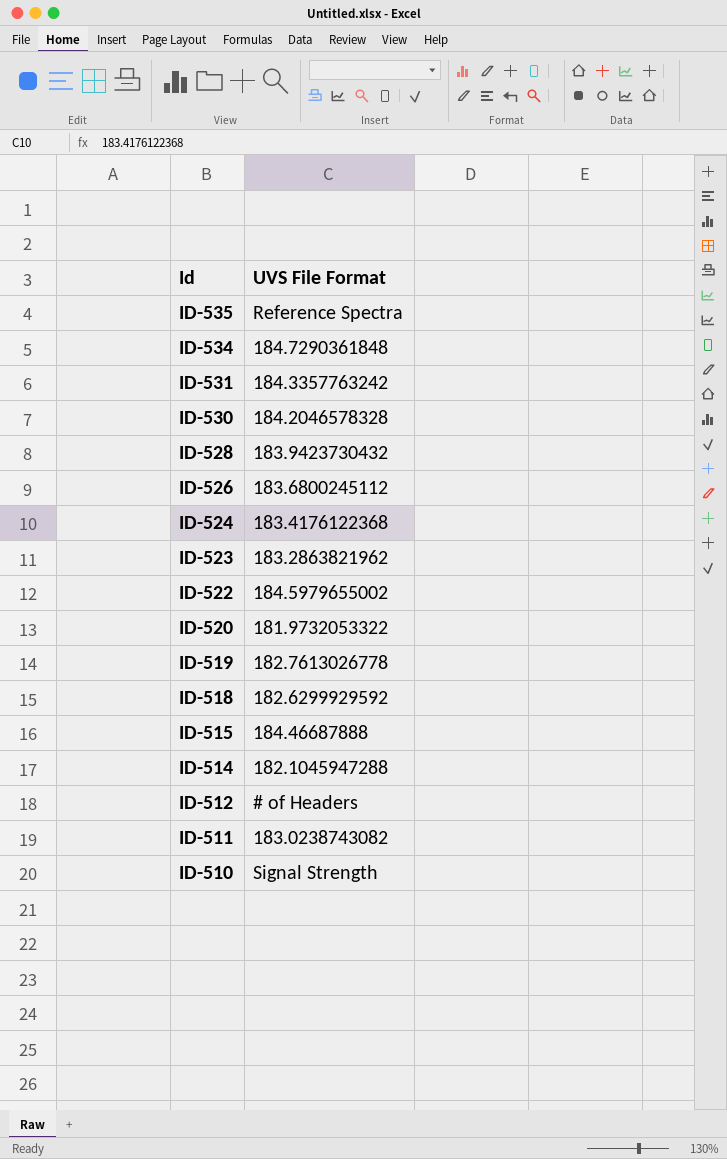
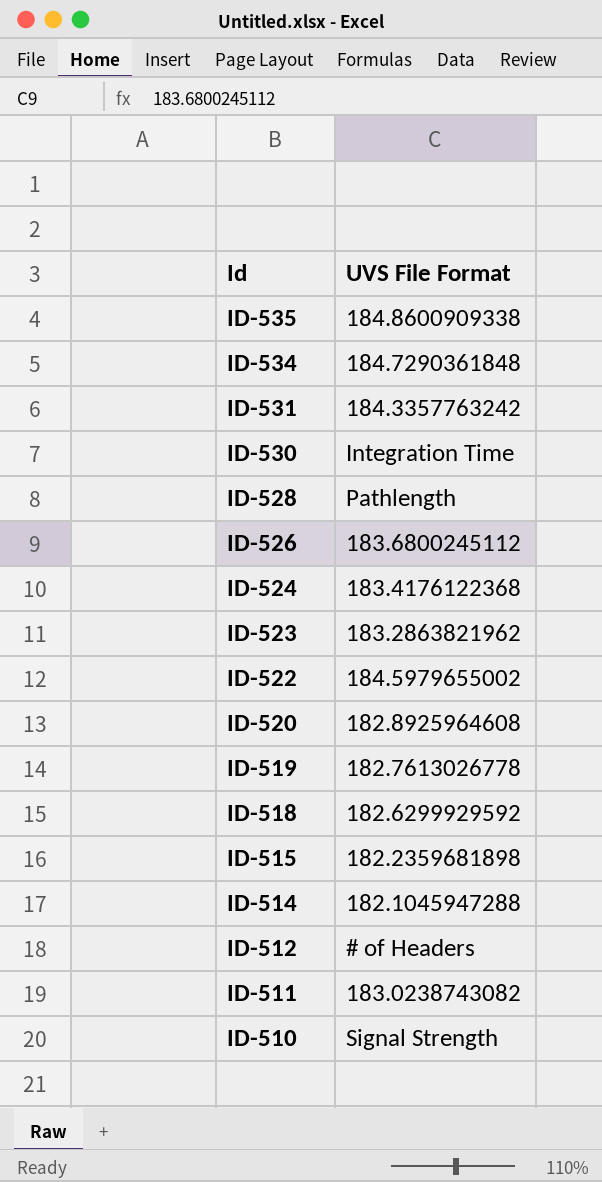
ID-535 | UVS File Format: Reference Spectra -> 184.8600909338
ID-530 | UVS File Format: 184.2046578328 -> Integration Time
ID-528 | UVS File Format: 183.9423730432 -> Pathlength
ID-520 | UVS File Format: 181.9732053322 -> 182.8925964608
ID-515 | UVS File Format: 184.46687888 -> 182.2359681898

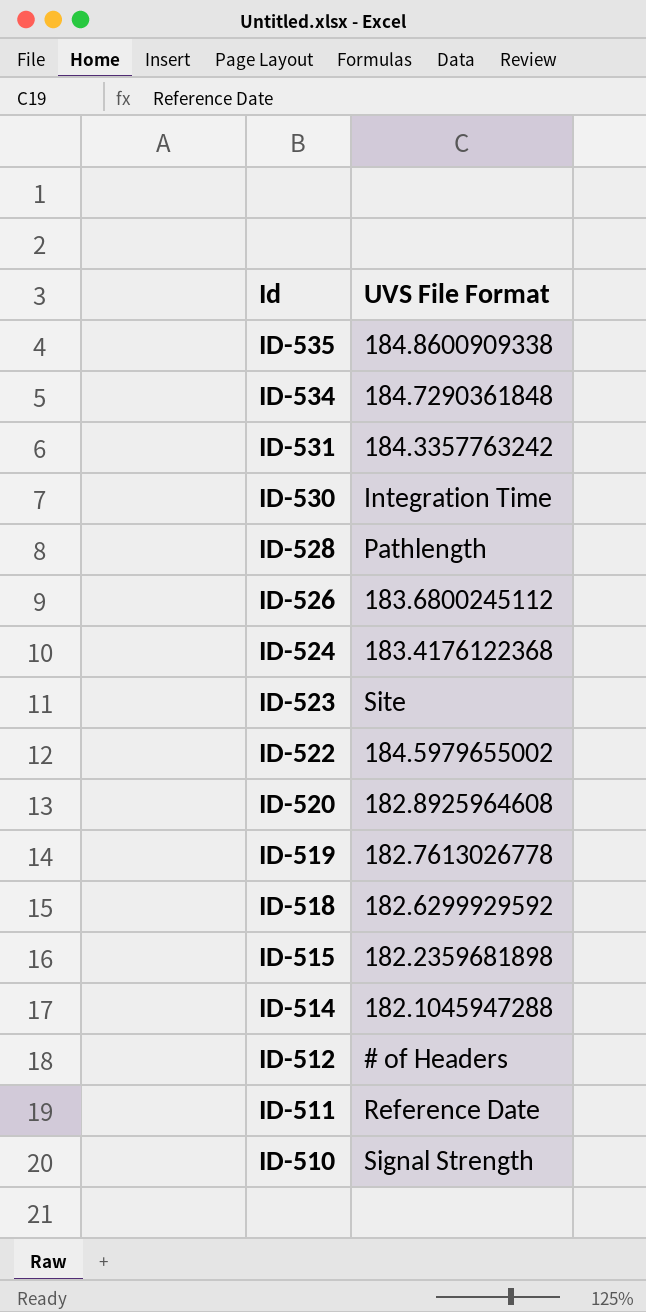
ID-523 | UVS File Format: 183.2863821962 -> Site
ID-511 | UVS File Format: 183.0238743082 -> Reference Date

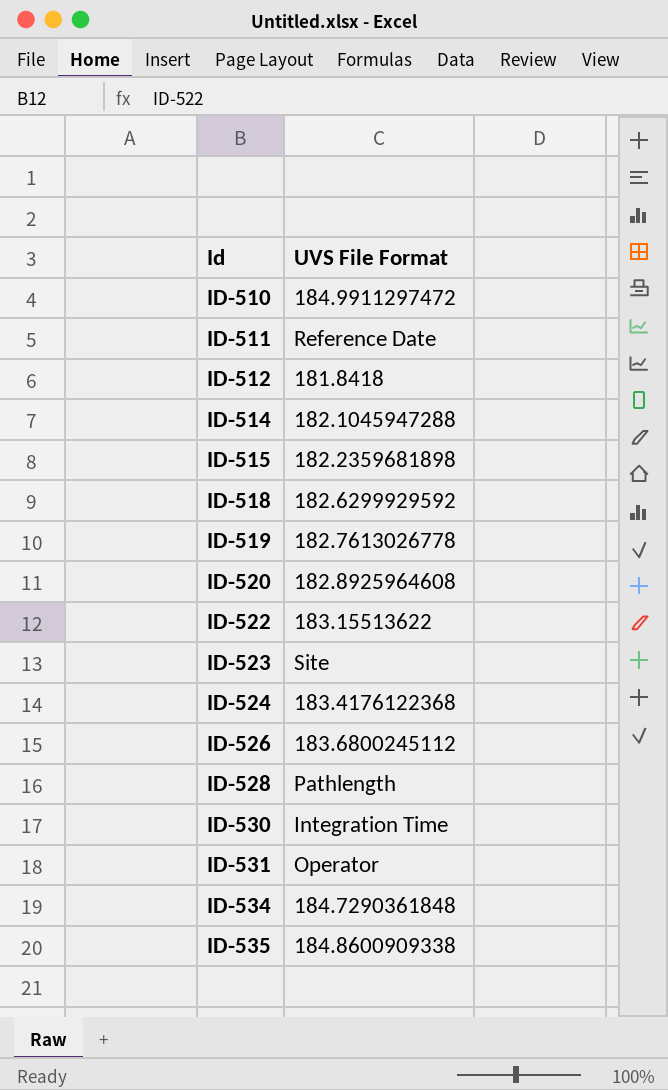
row order: Id descending -> Id ascending
ID-510 | UVS File Format: Signal Strength -> 184.9911297472
ID-512 | UVS File Format: # of Headers -> 181.8418
ID-522 | UVS File Format: 184.5979655002 -> 183.15513622
ID-531 | UVS File Format: 184.3357763242 -> Operator

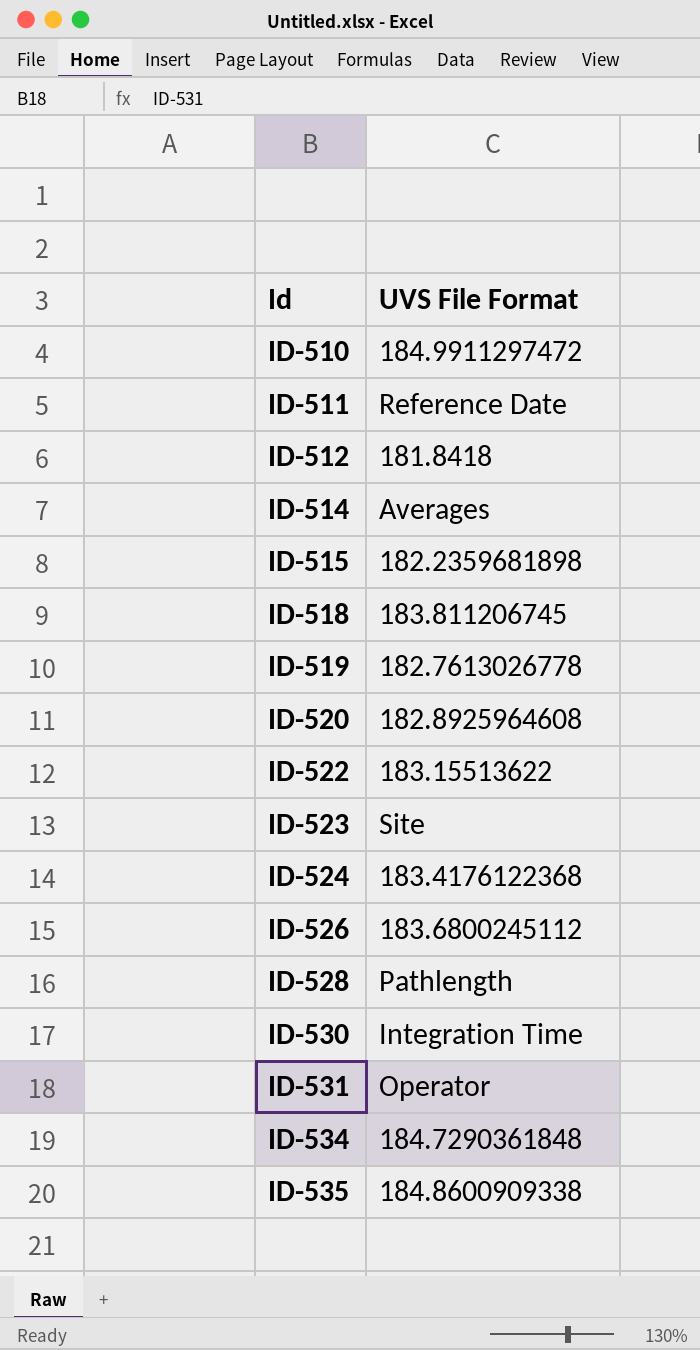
ID-514 | UVS File Format: 182.1045947288 -> Averages
ID-518 | UVS File Format: 182.6299929592 -> 183.811206745

